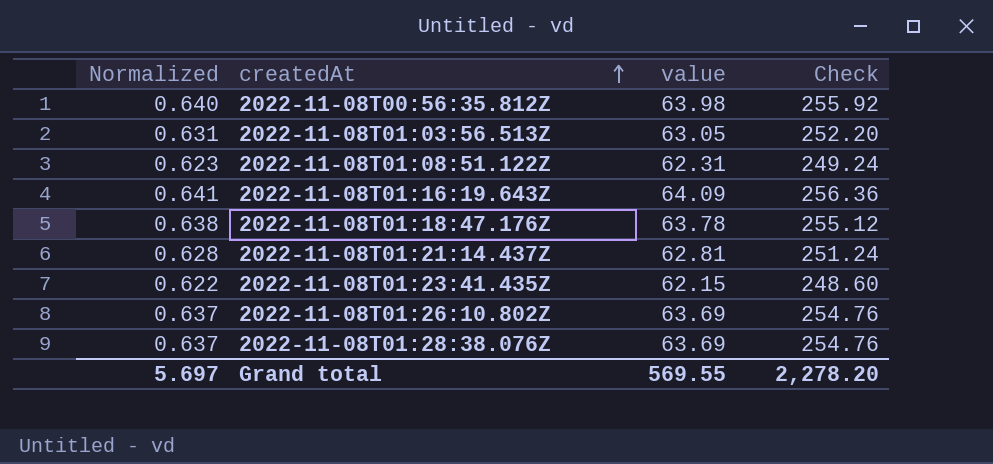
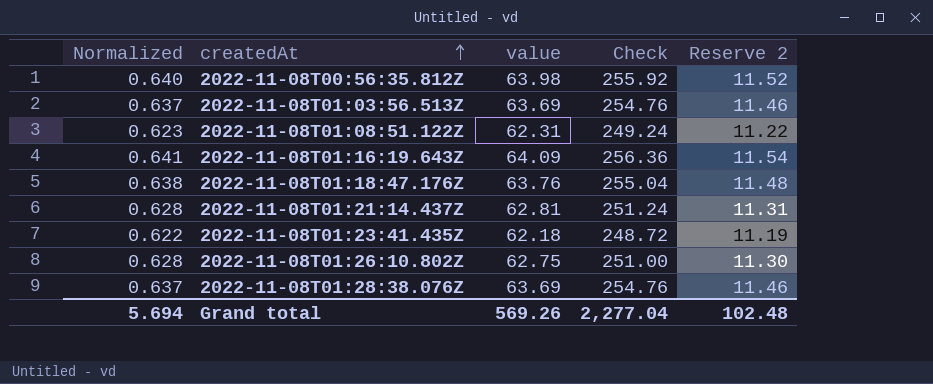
column Reserve 2 | formula: none -> [value] * 0.18
2022-11-08T01:03:56.513Z | Normalized: 0.631 -> 0.637
2022-11-08T01:03:56.513Z | value: 63.05 -> 63.69
2022-11-08T01:03:56.513Z | Check: 252.20 -> 254.76
2022-11-08T01:18:47.176Z | value: 63.78 -> 63.76
2022-11-08T01:18:47.176Z | Check: 255.12 -> 255.04
2022-11-08T01:23:41.435Z | value: 62.15 -> 62.18
2022-11-08T01:23:41.435Z | Check: 248.60 -> 248.72
2022-11-08T01:26:10.802Z | Normalized: 0.637 -> 0.628
2022-11-08T01:26:10.802Z | value: 63.69 -> 62.75
2022-11-08T01:26:10.802Z | Check: 254.76 -> 251.00
Grand total | Normalized: 5.697 -> 5.694
Grand total | value: 569.55 -> 569.26
Grand total | Check: 2,278.20 -> 2,277.04

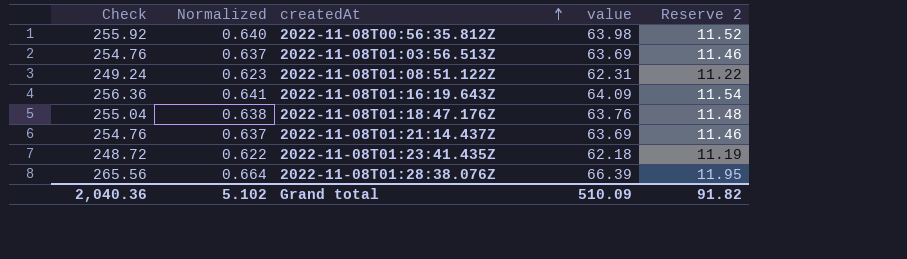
column Check | position: 4 -> 1
row 2022-11-08T01:26:10.802Z: 0.628 | 62.75 | 251.00 | 11.30 -> none
2022-11-08T01:21:14.437Z | Check: 251.24 -> 254.76
2022-11-08T01:21:14.437Z | Normalized: 0.628 -> 0.637
2022-11-08T01:21:14.437Z | value: 62.81 -> 63.69
2022-11-08T01:21:14.437Z | Reserve 2: 11.31 -> 11.46
2022-11-08T01:28:38.076Z | Check: 254.76 -> 265.56
2022-11-08T01:28:38.076Z | Normalized: 0.637 -> 0.664
2022-11-08T01:28:38.076Z | value: 63.69 -> 66.39
2022-11-08T01:28:38.076Z | Reserve 2: 11.46 -> 11.95
Grand total | Check: 2,277.04 -> 2,040.36
Grand total | Normalized: 5.694 -> 5.102
Grand total | value: 569.26 -> 510.09
Grand total | Reserve 2: 102.48 -> 91.82

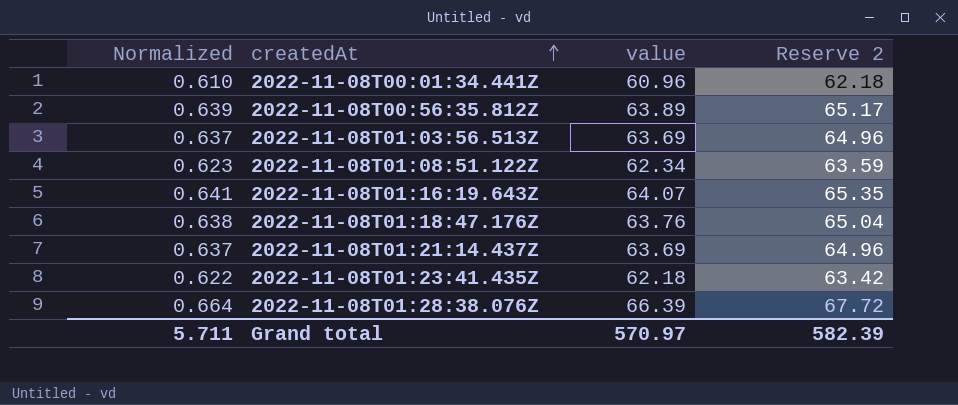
column Check | formula: [value] * 4 -> none
column Reserve 2 | formula: [value] * 0.18 -> [value] * 1.02
row 2022-11-08T00:01:34.441Z: none -> 0.610 | 60.96 | 62.18
2022-11-08T00:56:35.812Z | Normalized: 0.640 -> 0.639
2022-11-08T00:56:35.812Z | value: 63.98 -> 63.89
2022-11-08T01:08:51.122Z | value: 62.31 -> 62.34
2022-11-08T01:16:19.643Z | value: 64.09 -> 64.07
Grand total | Normalized: 5.102 -> 5.711
Grand total | value: 510.09 -> 570.97
Grand total | Reserve 2: 91.82 -> 582.39

